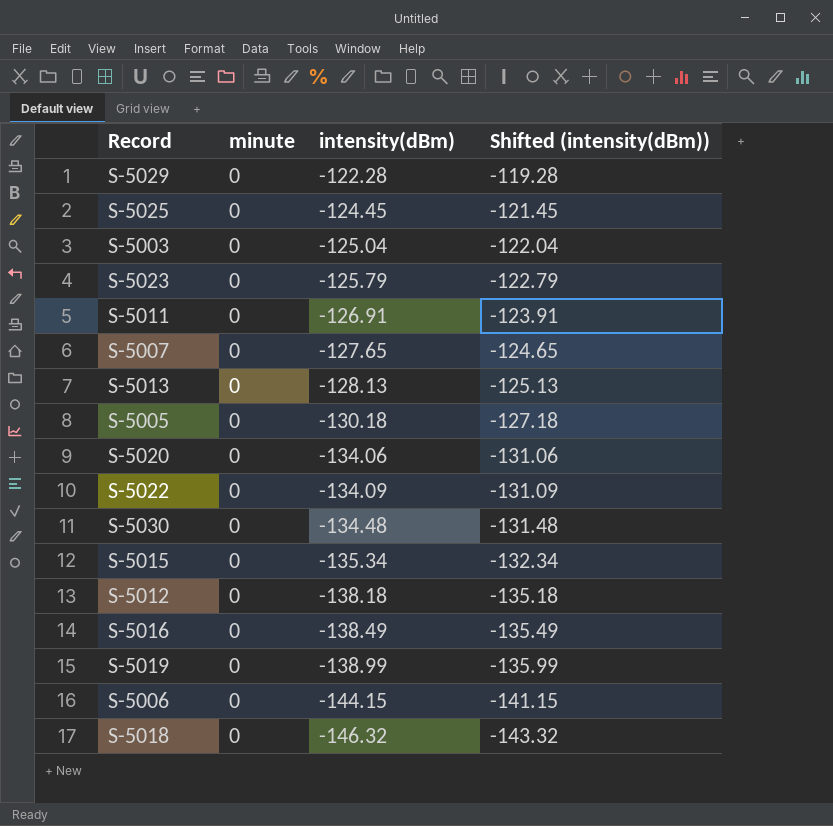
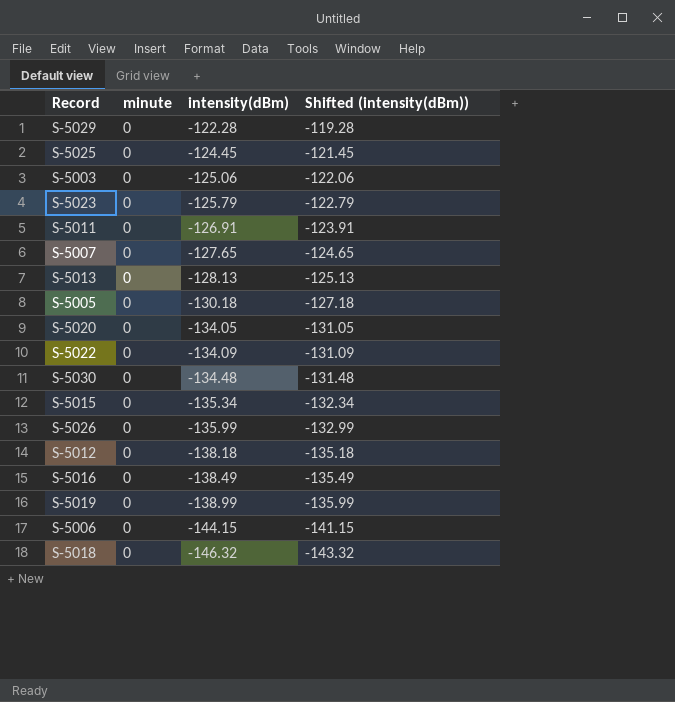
S-5003 | intensity(dBm): -125.04 -> -125.06
S-5003 | Shifted (intensity(dBm)): -122.04 -> -122.06
S-5020 | intensity(dBm): -134.06 -> -134.05
S-5020 | Shifted (intensity(dBm)): -131.06 -> -131.05
row S-5026: none -> 0 | -135.99 | -132.99

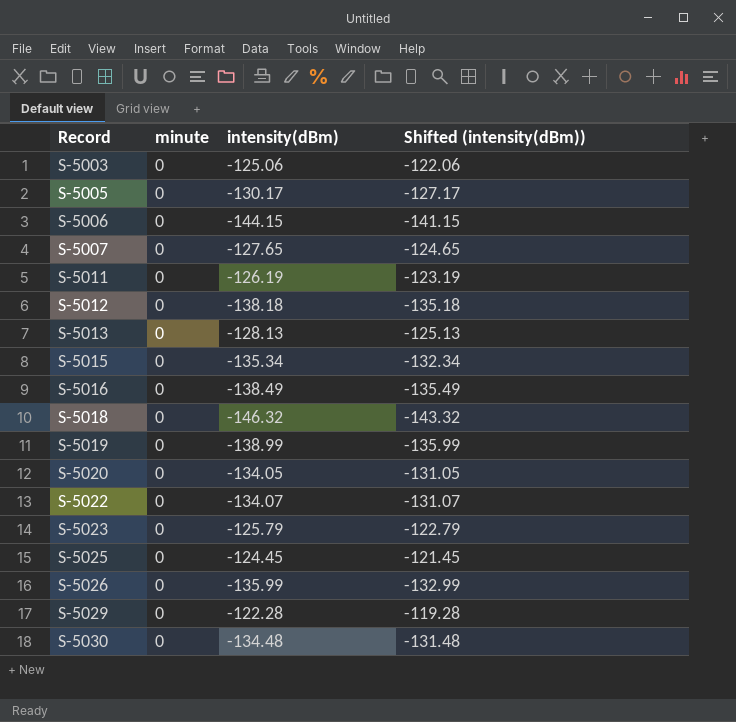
row order: intensity(dBm) descending -> Record ascending
S-5005 | intensity(dBm): -130.18 -> -130.17
S-5005 | Shifted (intensity(dBm)): -127.18 -> -127.17
S-5011 | intensity(dBm): -126.91 -> -126.19
S-5011 | Shifted (intensity(dBm)): -123.91 -> -123.19
S-5022 | intensity(dBm): -134.09 -> -134.07
S-5022 | Shifted (intensity(dBm)): -131.09 -> -131.07

